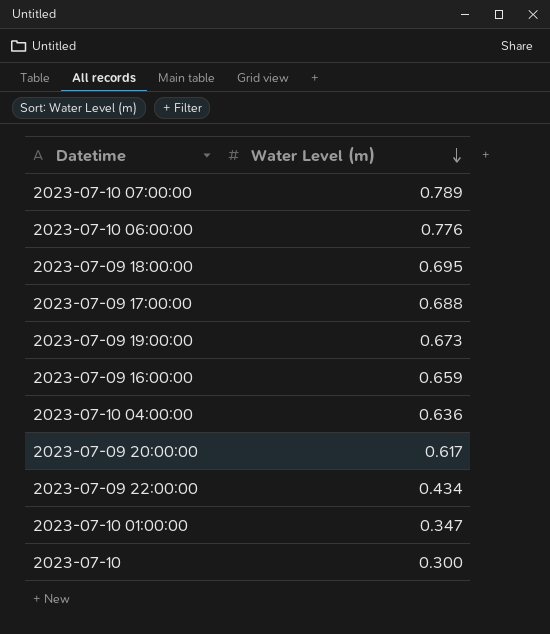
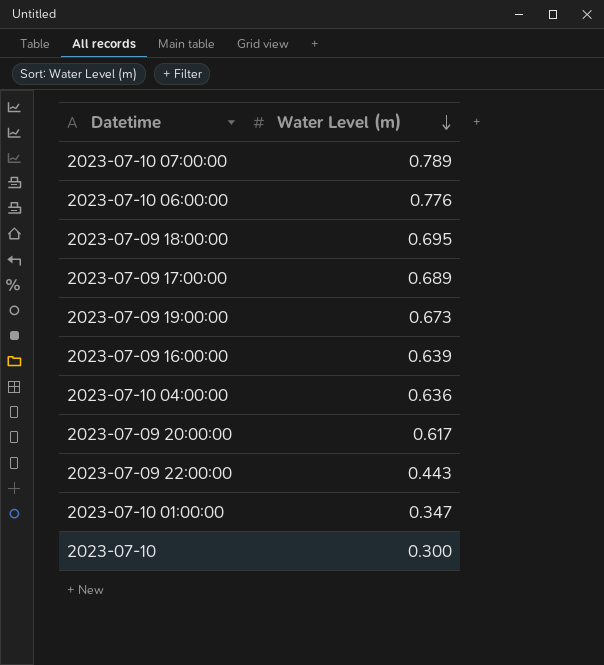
2023-07-09 17:00:00 | Water Level (m): 0.688 -> 0.689
2023-07-09 16:00:00 | Water Level (m): 0.659 -> 0.639
2023-07-09 22:00:00 | Water Level (m): 0.434 -> 0.443

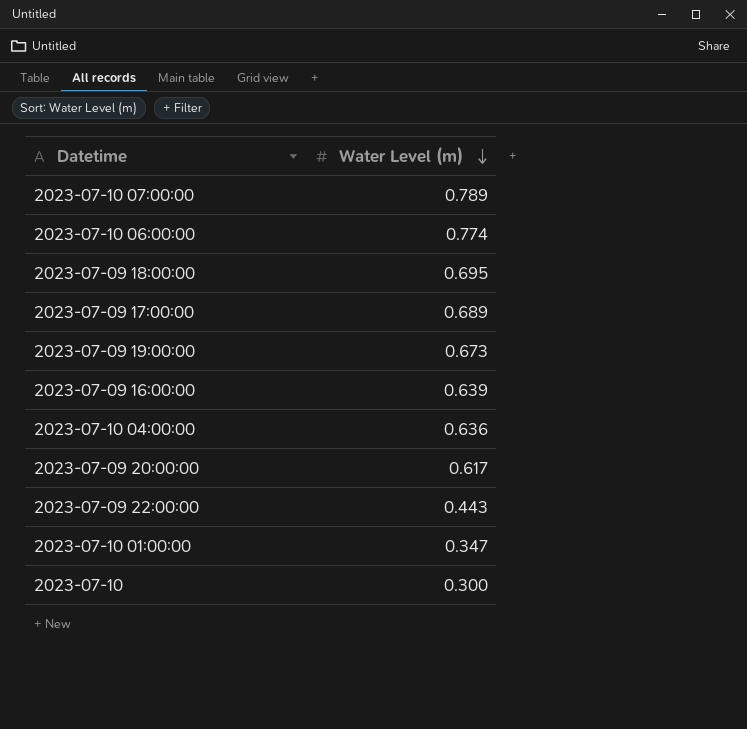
2023-07-10 06:00:00 | Water Level (m): 0.776 -> 0.774

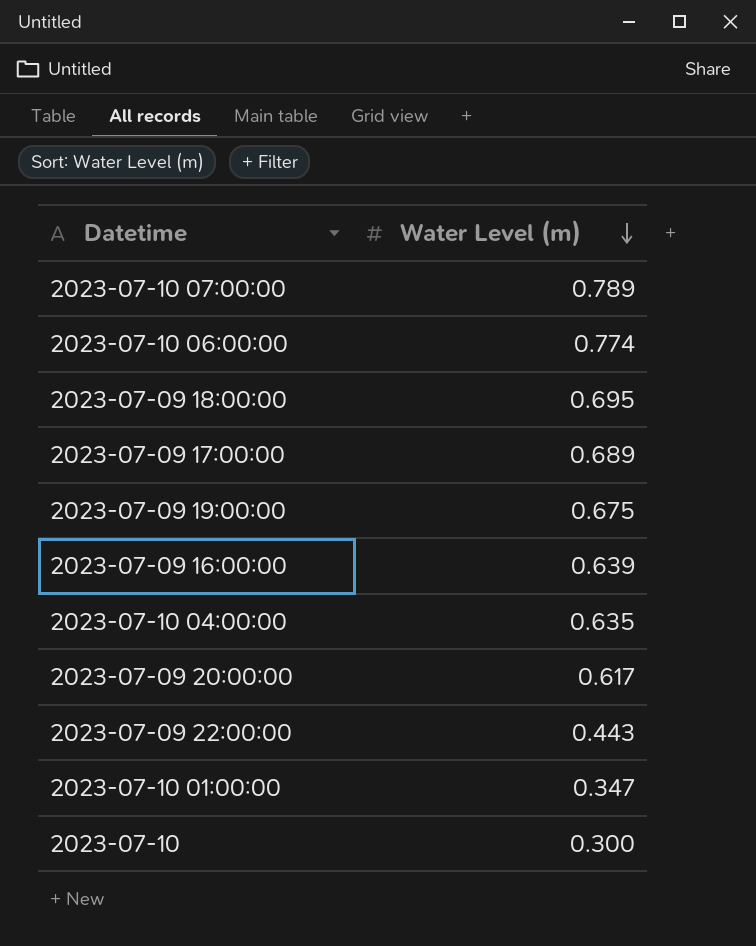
2023-07-09 19:00:00 | Water Level (m): 0.673 -> 0.675
2023-07-10 04:00:00 | Water Level (m): 0.636 -> 0.635

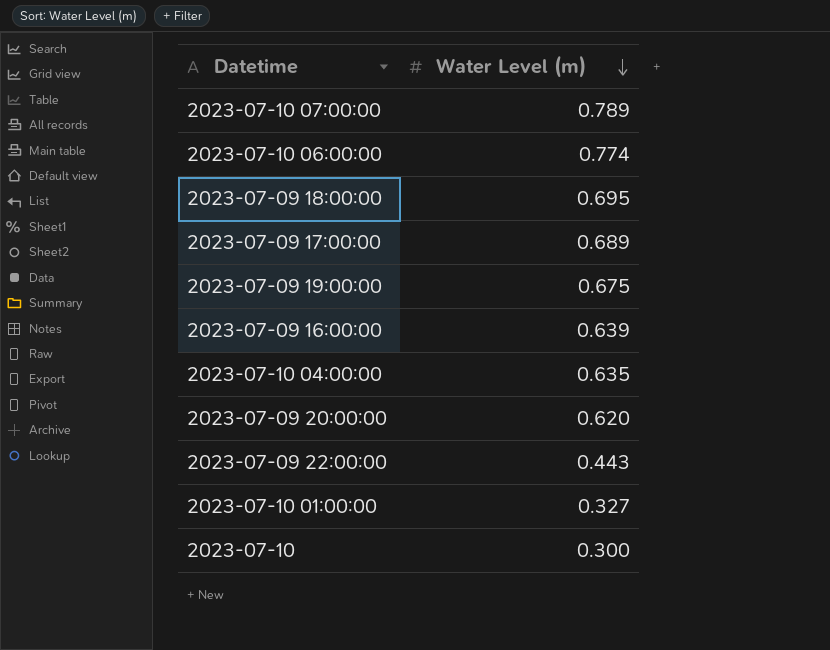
2023-07-09 20:00:00 | Water Level (m): 0.617 -> 0.620
2023-07-10 01:00:00 | Water Level (m): 0.347 -> 0.327

